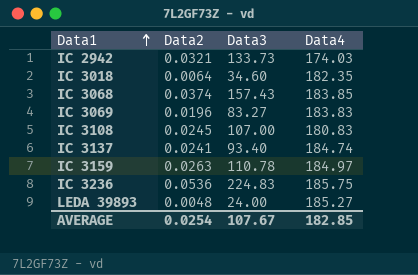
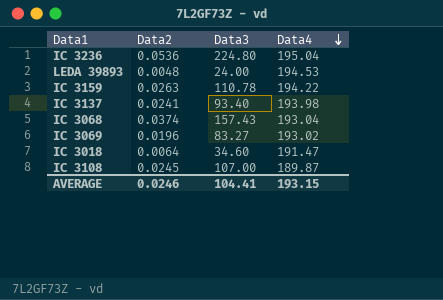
row order: Data1 ascending -> Data4 descending
row IC 2942: 0.0321 | 133.73 | 174.03 -> none
IC 3236 | Data3: 224.83 -> 224.80
IC 3236 | Data4: 185.75 -> 195.04
LEDA 39893 | Data4: 185.27 -> 194.53
IC 3159 | Data4: 184.97 -> 194.22
IC 3137 | Data4: 184.74 -> 193.98
IC 3068 | Data4: 183.85 -> 193.04
IC 3069 | Data4: 183.83 -> 193.02
IC 3018 | Data4: 182.35 -> 191.47
IC 3108 | Data4: 180.83 -> 189.87
AVERAGE | Data2: 0.0254 -> 0.0246
AVERAGE | Data3: 107.67 -> 104.41
AVERAGE | Data4: 182.85 -> 193.15

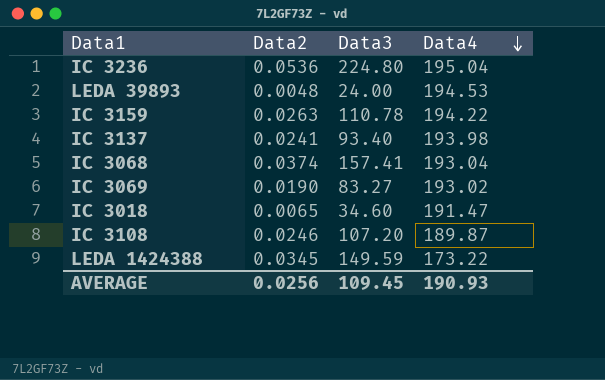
IC 3068 | Data3: 157.43 -> 157.41
IC 3069 | Data2: 0.0196 -> 0.0190
IC 3018 | Data2: 0.0064 -> 0.0065
IC 3108 | Data2: 0.0245 -> 0.0246
IC 3108 | Data3: 107.00 -> 107.20
row LEDA 1424388: none -> 0.0345 | 149.59 | 173.22
AVERAGE | Data2: 0.0246 -> 0.0256
AVERAGE | Data3: 104.41 -> 109.45
AVERAGE | Data4: 193.15 -> 190.93

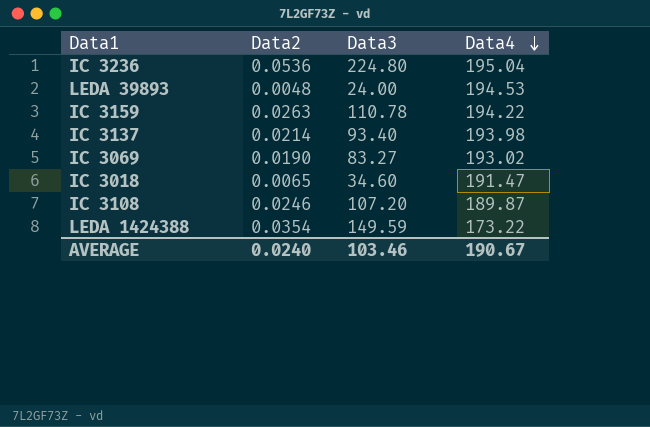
row IC 3068: 0.0374 | 157.41 | 193.04 -> none
IC 3137 | Data2: 0.0241 -> 0.0214
LEDA 1424388 | Data2: 0.0345 -> 0.0354
AVERAGE | Data2: 0.0256 -> 0.0240
AVERAGE | Data3: 109.45 -> 103.46
AVERAGE | Data4: 190.93 -> 190.67

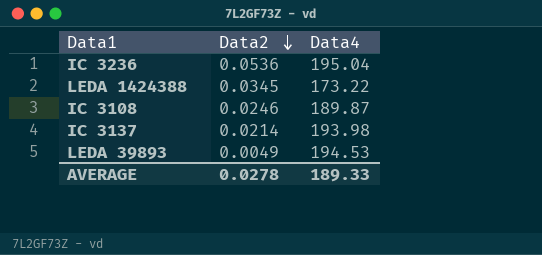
row order: Data4 descending -> Data2 descending
column Data3 | position: 3 -> none
row IC 3159: 0.0263 | 110.78 | 194.22 -> none
row IC 3069: 0.0190 | 83.27 | 193.02 -> none
row IC 3018: 0.0065 | 34.60 | 191.47 -> none
LEDA 1424388 | Data2: 0.0354 -> 0.0345
LEDA 39893 | Data2: 0.0048 -> 0.0049
AVERAGE | Data2: 0.0240 -> 0.0278
AVERAGE | Data4: 190.67 -> 189.33

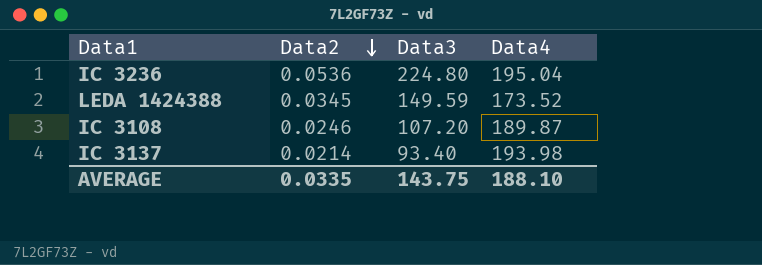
column Data3 | position: none -> 3
row LEDA 39893: 0.0049 | 194.53 -> none
LEDA 1424388 | Data4: 173.22 -> 173.52
AVERAGE | Data2: 0.0278 -> 0.0335
AVERAGE | Data4: 189.33 -> 188.10

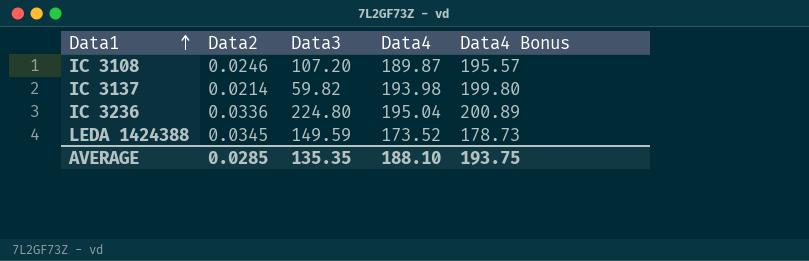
row order: Data2 descending -> Data1 ascending
column Data4 Bonus | formula: none -> [Data4] * 1.03
IC 3137 | Data3: 93.40 -> 59.82
IC 3236 | Data2: 0.0536 -> 0.0336
AVERAGE | Data2: 0.0335 -> 0.0285
AVERAGE | Data3: 143.75 -> 135.35

